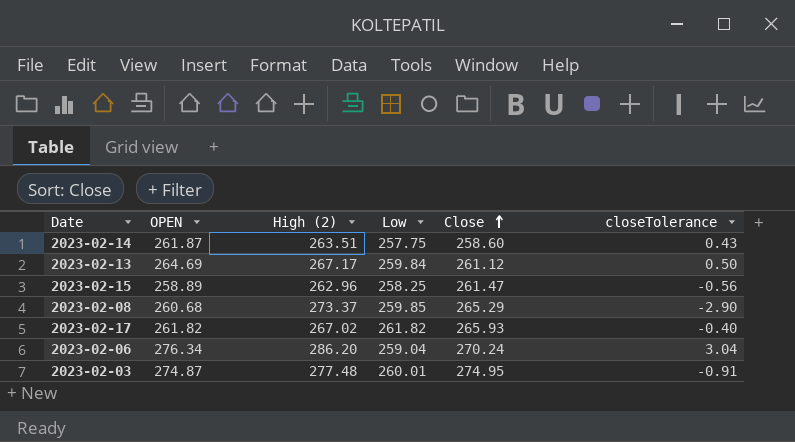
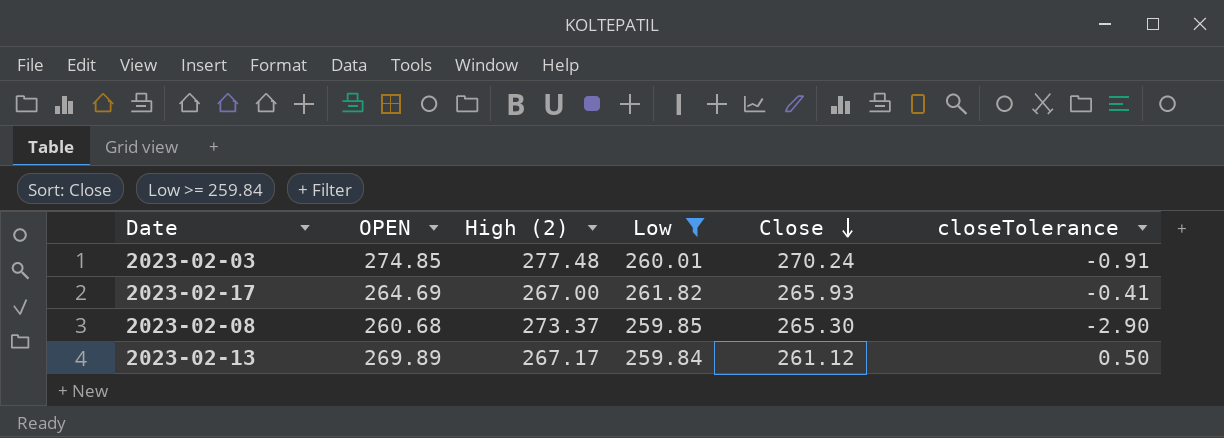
filter: none -> Low >= 259.84
row order: Close ascending -> Close descending
2023-02-03 | OPEN: 274.87 -> 274.85
2023-02-03 | Close: 274.95 -> 270.24
2023-02-17 | OPEN: 261.82 -> 264.69
2023-02-17 | High (2): 267.02 -> 267.00
2023-02-17 | closeTolerance: -0.40 -> -0.41
2023-02-08 | Close: 265.29 -> 265.30
2023-02-13 | OPEN: 264.69 -> 269.89

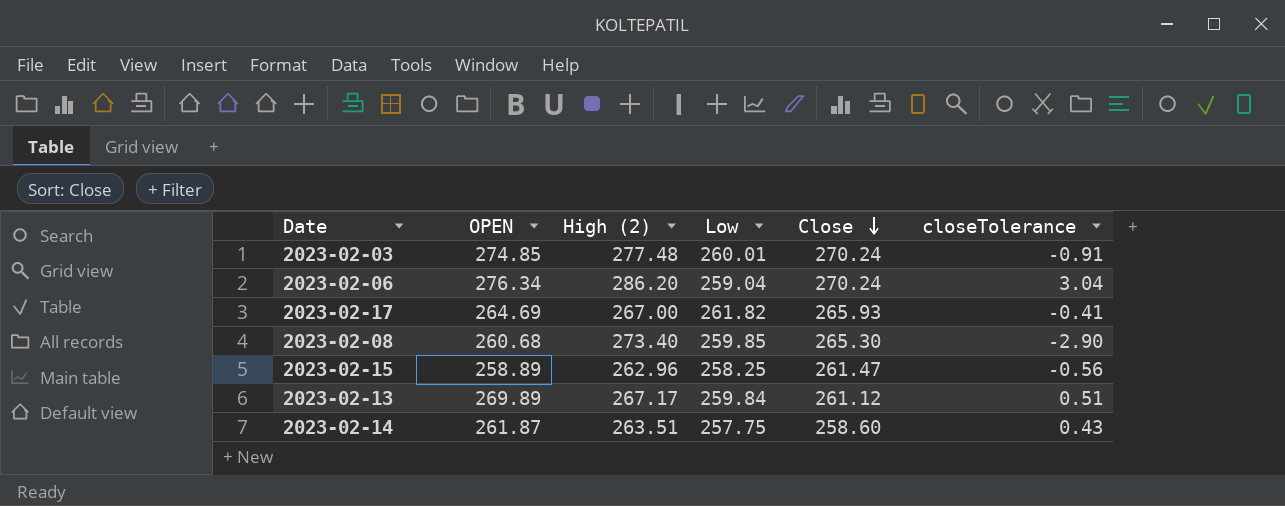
filter: Low >= 259.84 -> none
2023-02-08 | High (2): 273.37 -> 273.40
2023-02-13 | closeTolerance: 0.50 -> 0.51

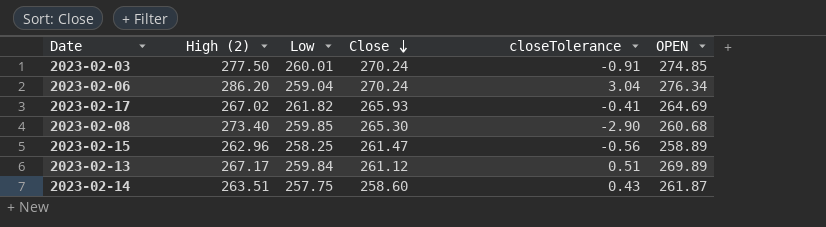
column OPEN | position: 2 -> 6
2023-02-03 | High (2): 277.48 -> 277.50
2023-02-17 | High (2): 267.00 -> 267.02

